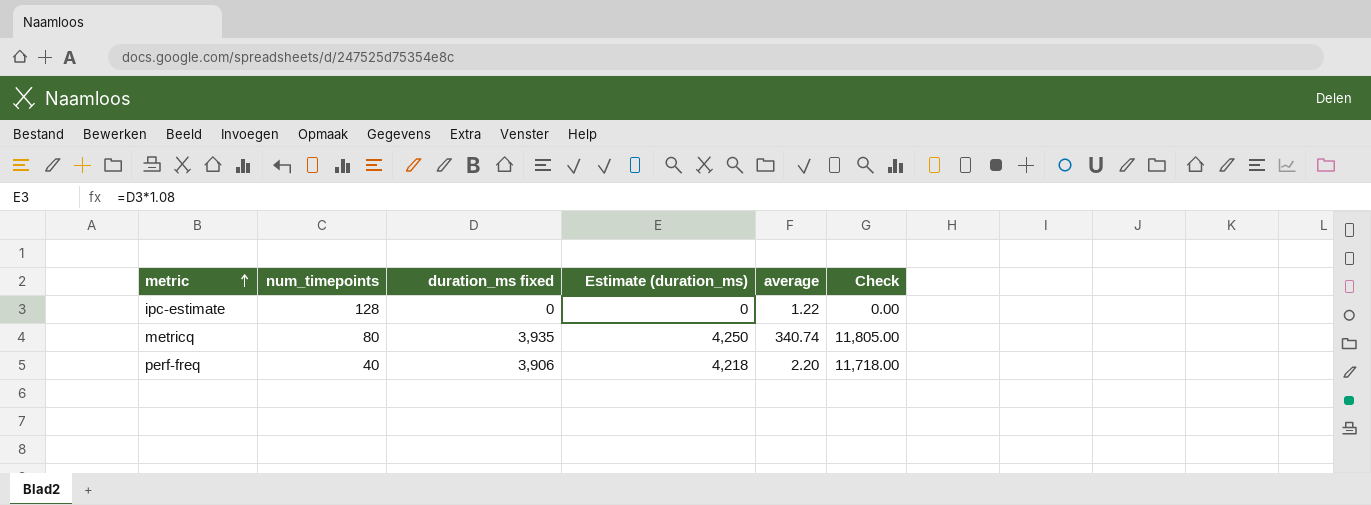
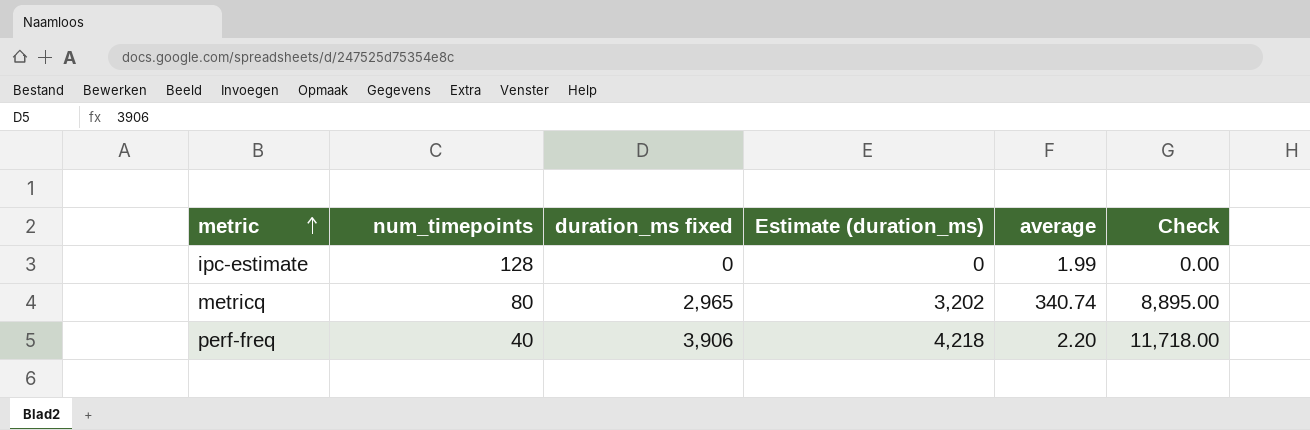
ipc-estimate | average: 1.22 -> 1.99
metricq | duration_ms fixed: 3,935 -> 2,965
metricq | Estimate (duration_ms): 4,250 -> 3,202
metricq | Check: 11,805.00 -> 8,895.00

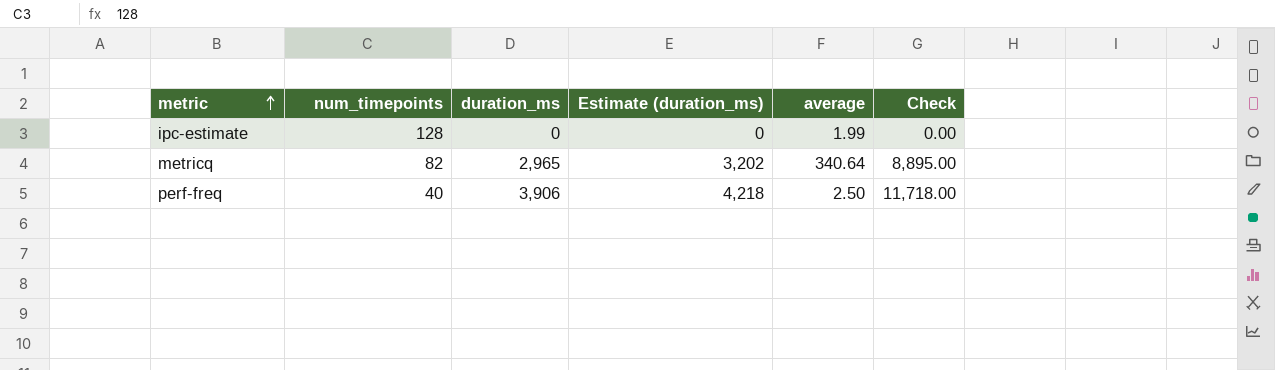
column name: duration_ms fixed -> duration_ms
metricq | num_timepoints: 80 -> 82
metricq | average: 340.74 -> 340.64
perf-freq | average: 2.20 -> 2.50

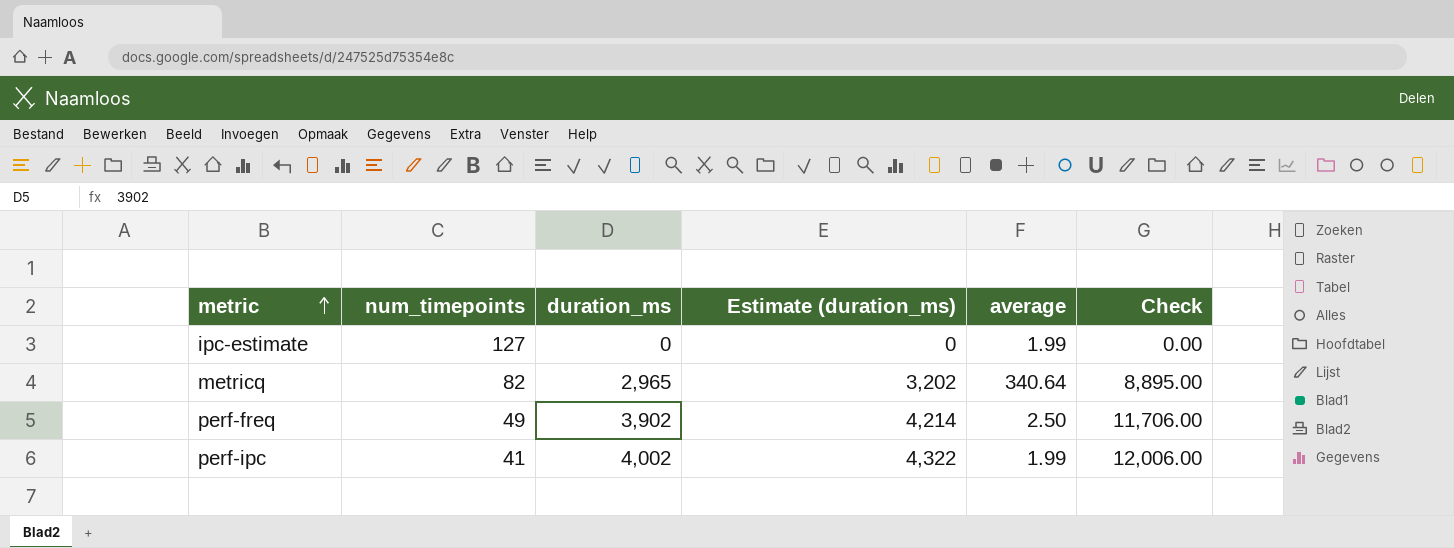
ipc-estimate | num_timepoints: 128 -> 127
perf-freq | num_timepoints: 40 -> 49
perf-freq | duration_ms: 3,906 -> 3,902
perf-freq | Estimate (duration_ms): 4,218 -> 4,214
perf-freq | Check: 11,718.00 -> 11,706.00
row perf-ipc: none -> 41 | 4,002 | 4,322 | 1.99 | 12,006.00

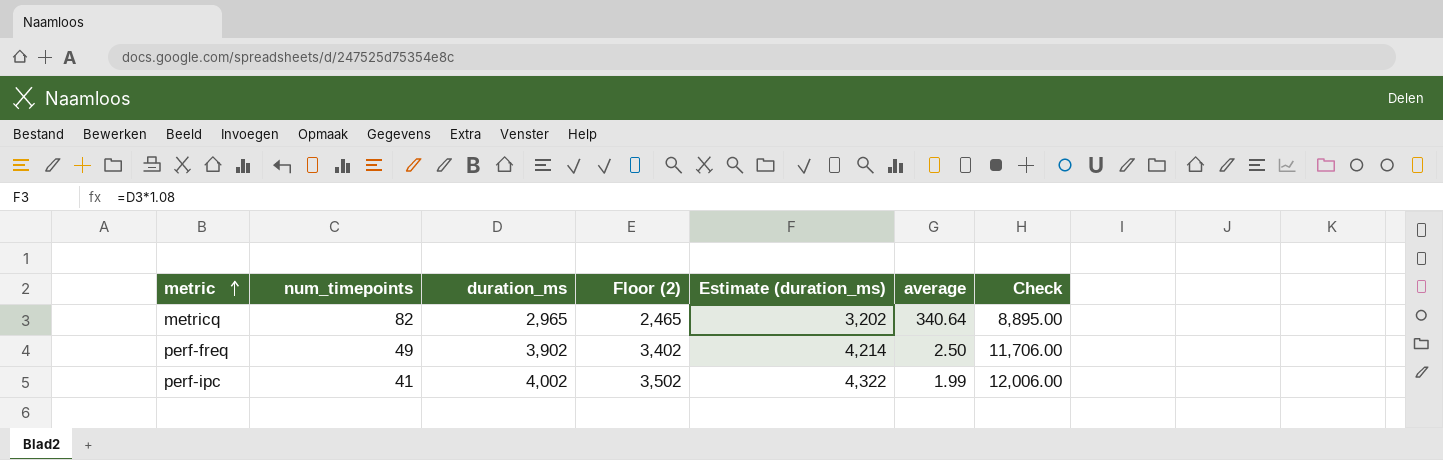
column Floor (2) | formula: none -> [duration_ms] - 500
row ipc-estimate: 127 | 0 | 0 | 1.99 | 0.00 -> none

